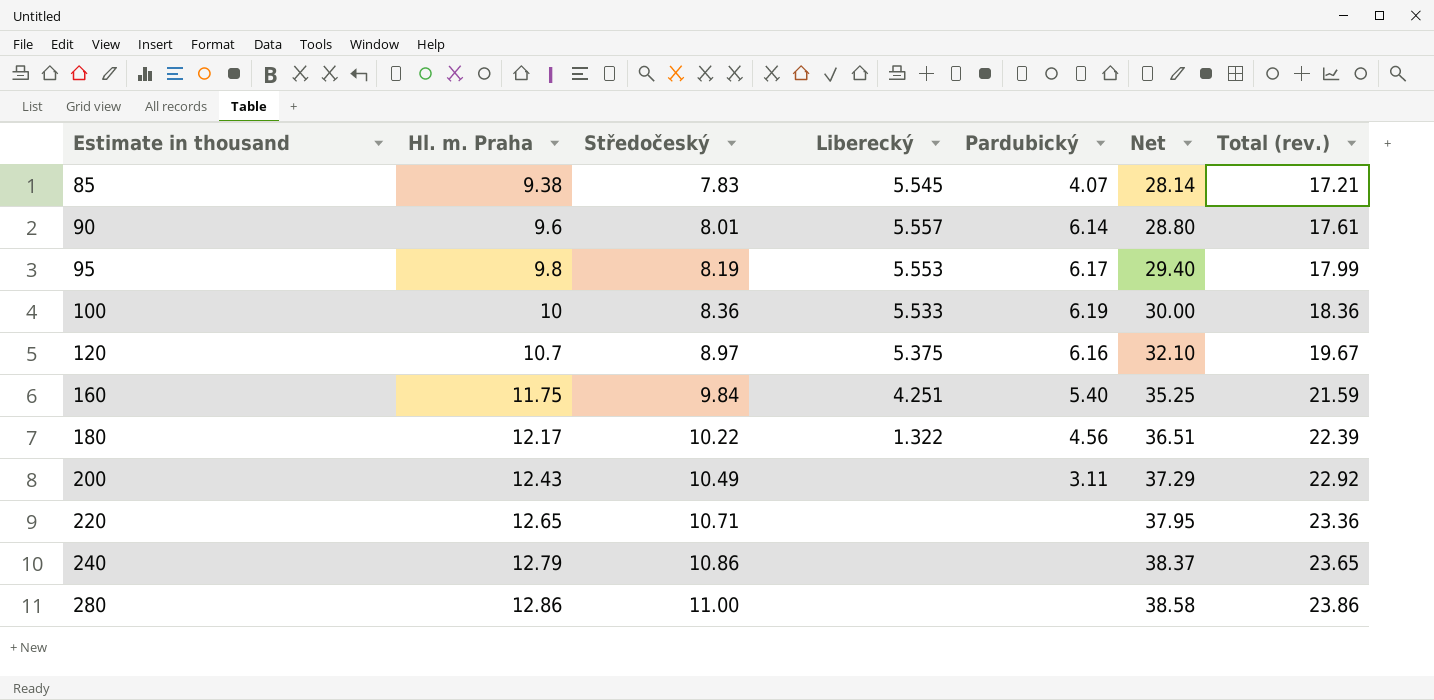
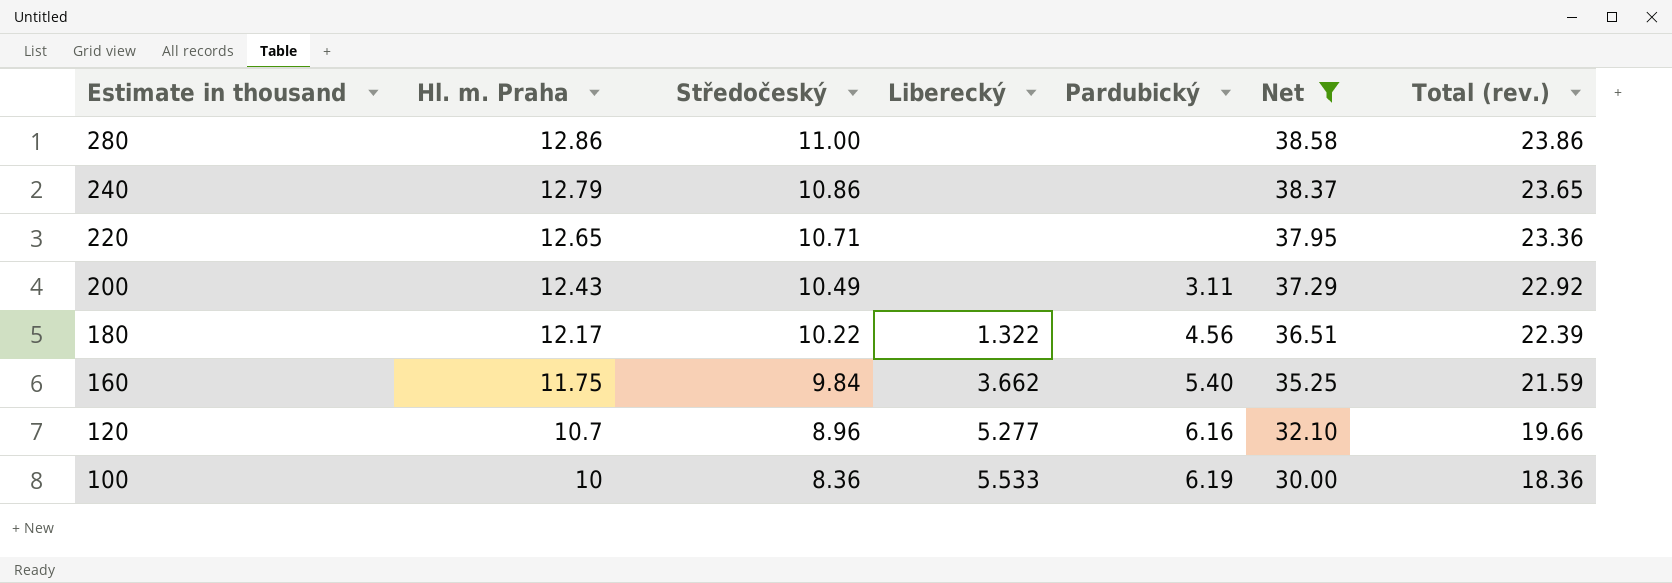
filter: none -> Net >= 30.00
row order: Estimate in thousand ascending -> Estimate in thousand descending
160 | Liberecký: 4.251 -> 3.662
120 | Středočeský: 8.97 -> 8.96
120 | Liberecký: 5.375 -> 5.277
120 | Total (rev.): 19.67 -> 19.66

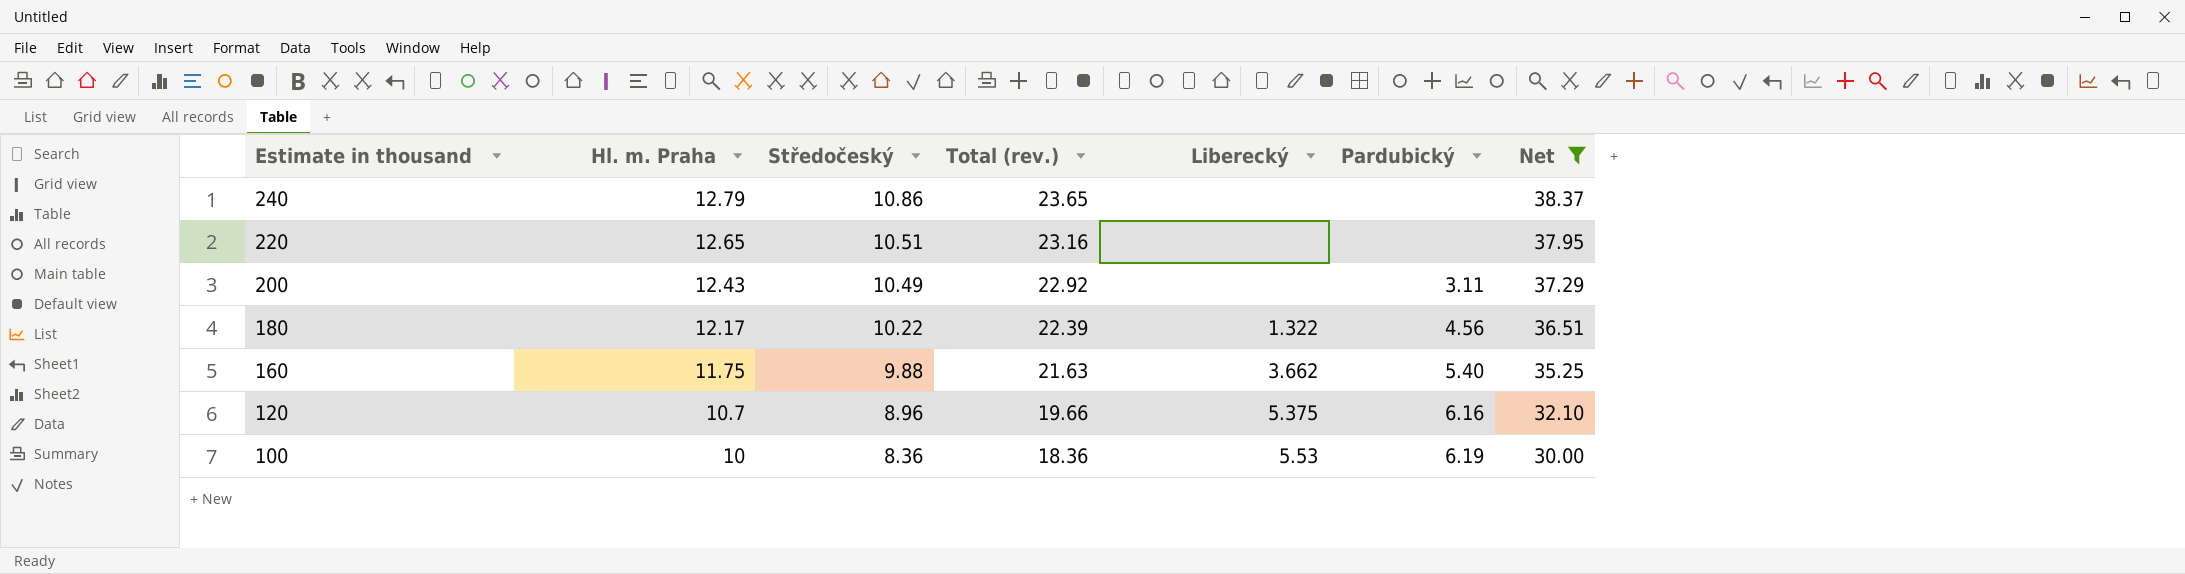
column Total (rev.) | position: 7 -> 4
row 280: 12.86 | 11.00 | none | none | 38.58 | 23.86 -> none
220 | Středočeský: 10.71 -> 10.51
220 | Total (rev.): 23.36 -> 23.16
160 | Středočeský: 9.84 -> 9.88
160 | Total (rev.): 21.59 -> 21.63
120 | Liberecký: 5.277 -> 5.375
100 | Liberecký: 5.533 -> 5.53

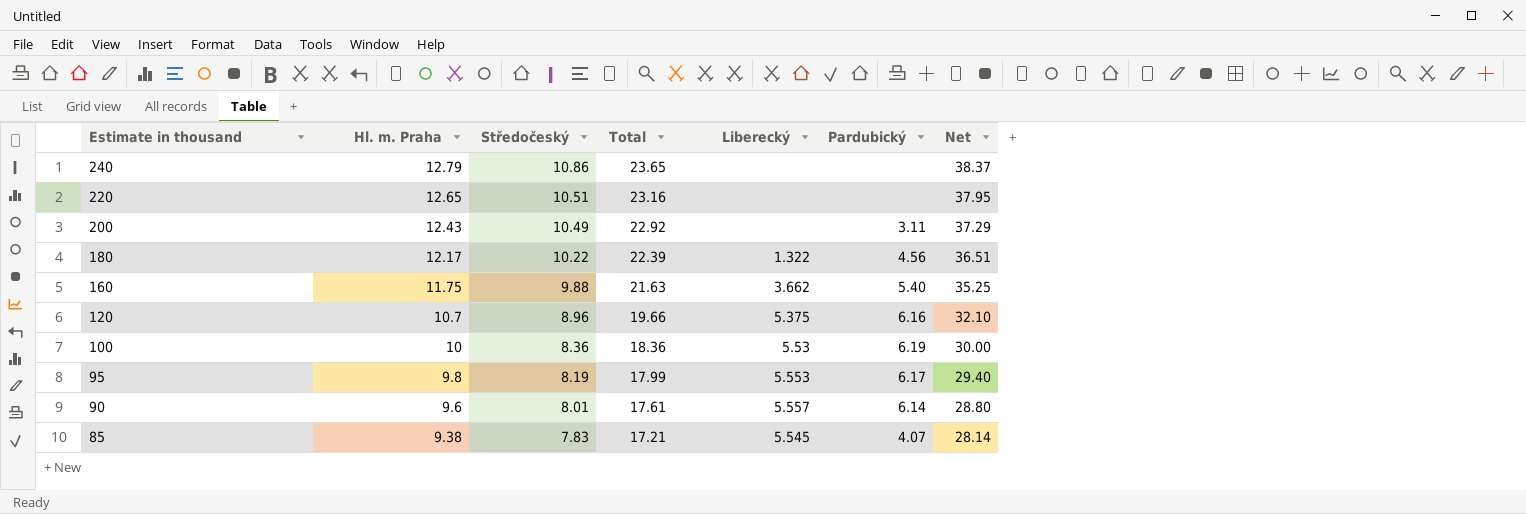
filter: Net >= 30.00 -> none
column name: Total (rev.) -> Total

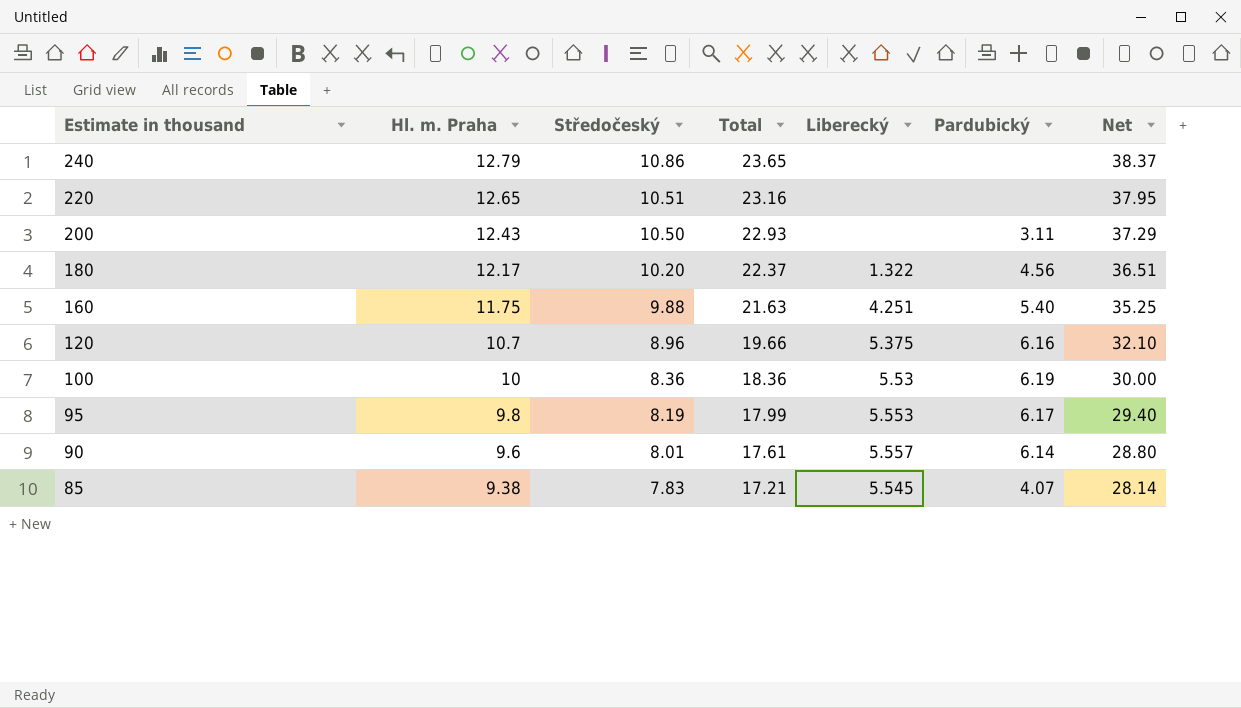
200 | Středočeský: 10.49 -> 10.50
200 | Total: 22.92 -> 22.93
180 | Středočeský: 10.22 -> 10.20
180 | Total: 22.39 -> 22.37
160 | Liberecký: 3.662 -> 4.251

